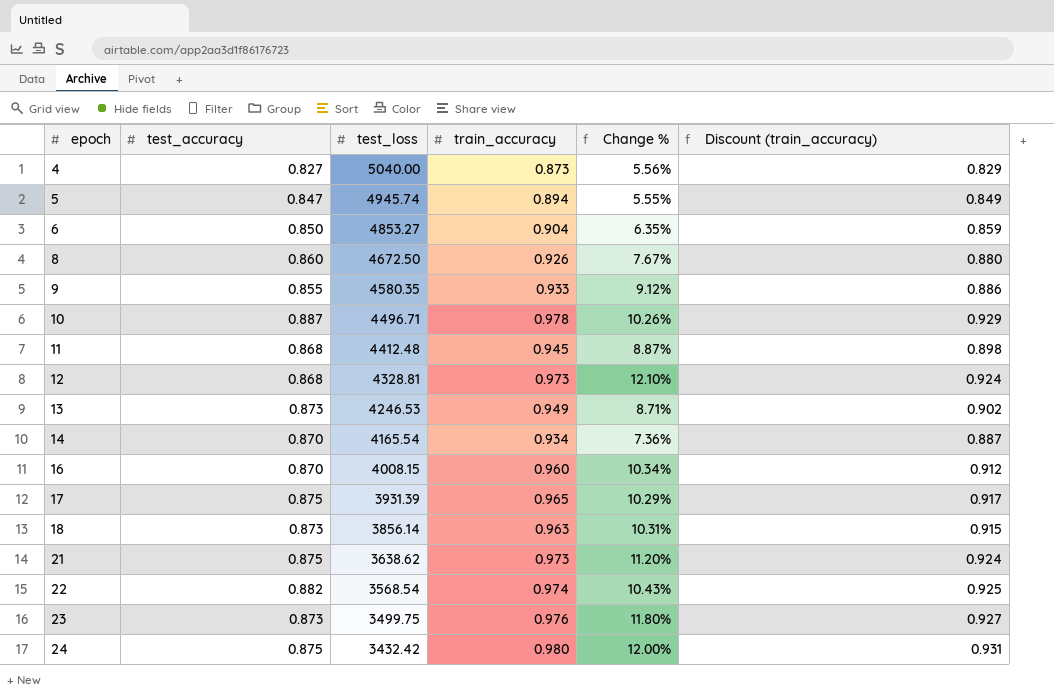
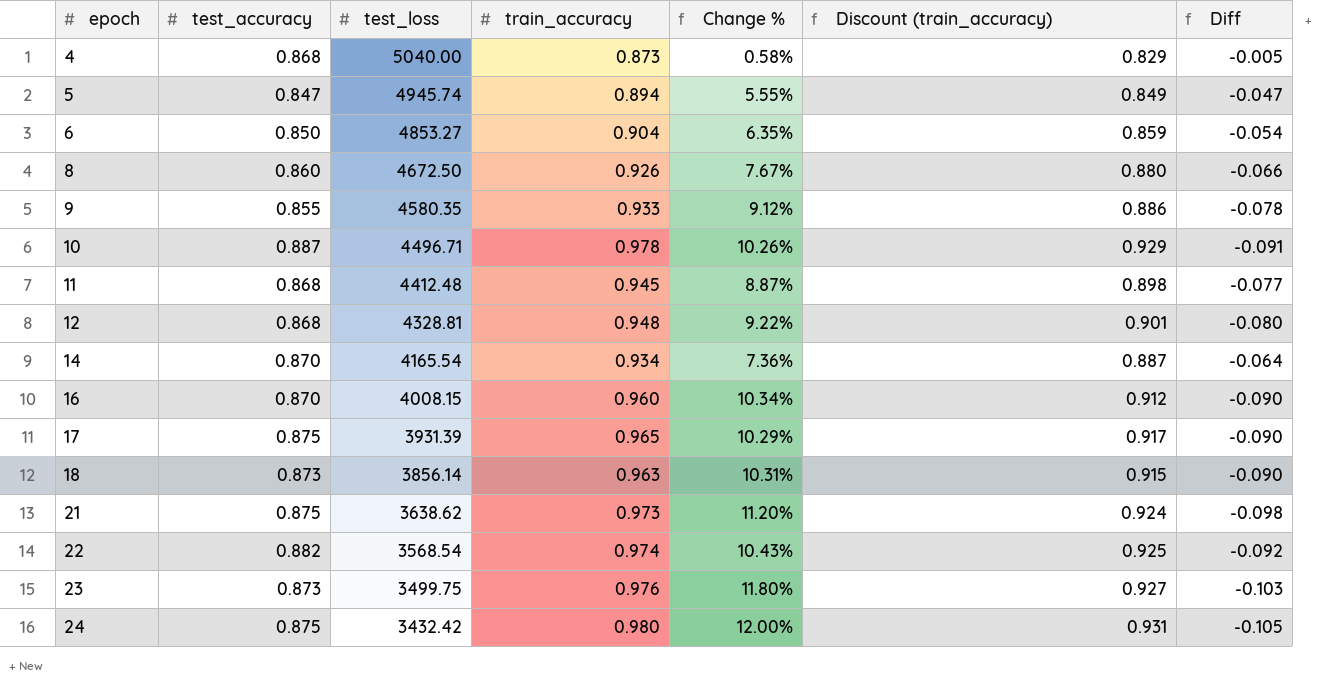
column Diff | formula: none -> [test_accuracy] - [train_accuracy]
row 13: 0.873 | 4246.53 | 0.949 | 8.71% | 0.902 -> none
4 | test_accuracy: 0.827 -> 0.868
4 | Change %: 5.56% -> 0.58%
12 | train_accuracy: 0.973 -> 0.948
12 | Change %: 12.10% -> 9.22%
12 | Discount (train_accuracy): 0.924 -> 0.901

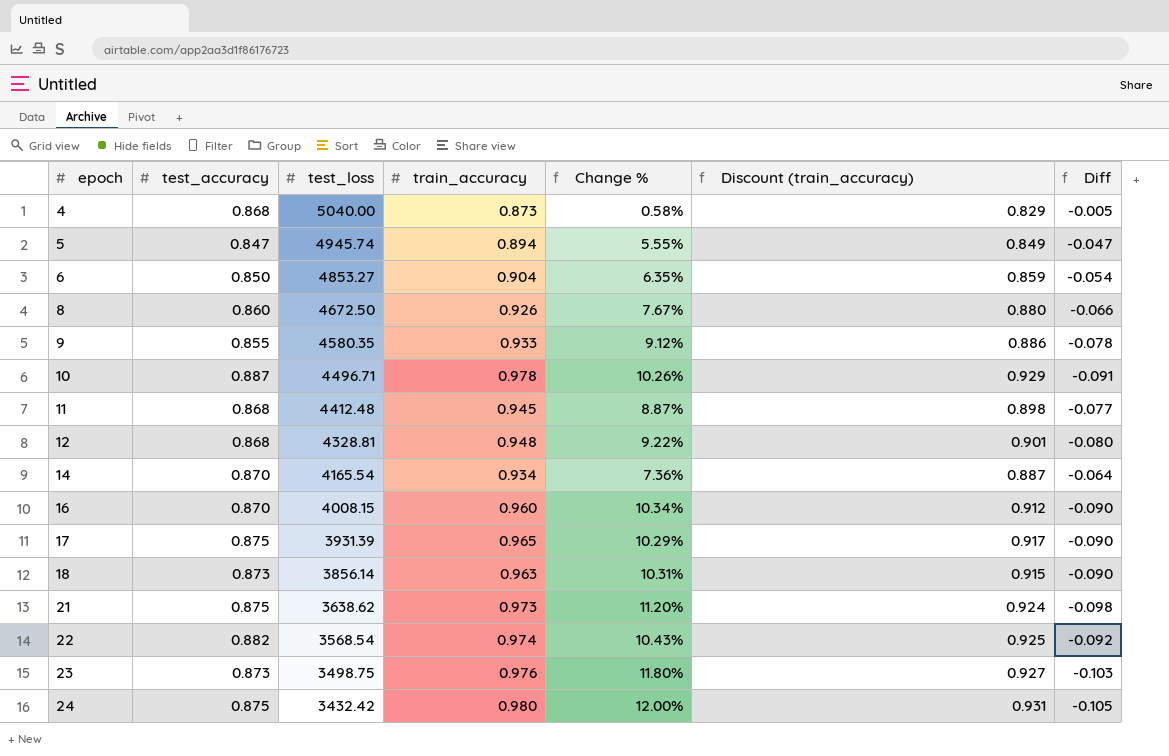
23 | test_loss: 3499.75 -> 3498.75

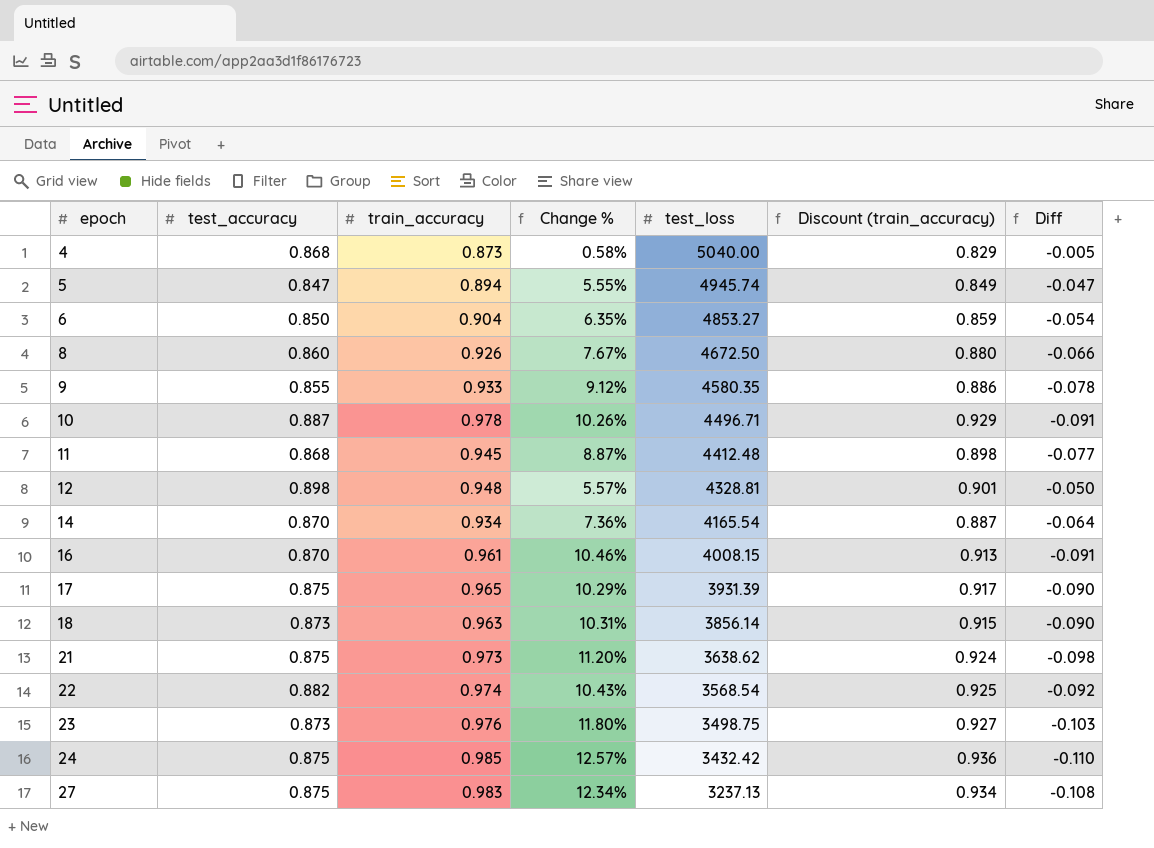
column test_loss | position: 3 -> 5
12 | test_accuracy: 0.868 -> 0.898
12 | Change %: 9.22% -> 5.57%
12 | Diff: -0.080 -> -0.050
16 | train_accuracy: 0.960 -> 0.961
16 | Change %: 10.34% -> 10.46%
16 | Discount (train_accuracy): 0.912 -> 0.913
16 | Diff: -0.090 -> -0.091
24 | train_accuracy: 0.980 -> 0.985
24 | Change %: 12.00% -> 12.57%
24 | Discount (train_accuracy): 0.931 -> 0.936
24 | Diff: -0.105 -> -0.110
row 27: none -> 0.875 | 0.983 | 12.34% | 3237.13 | 0.934 | -0.108

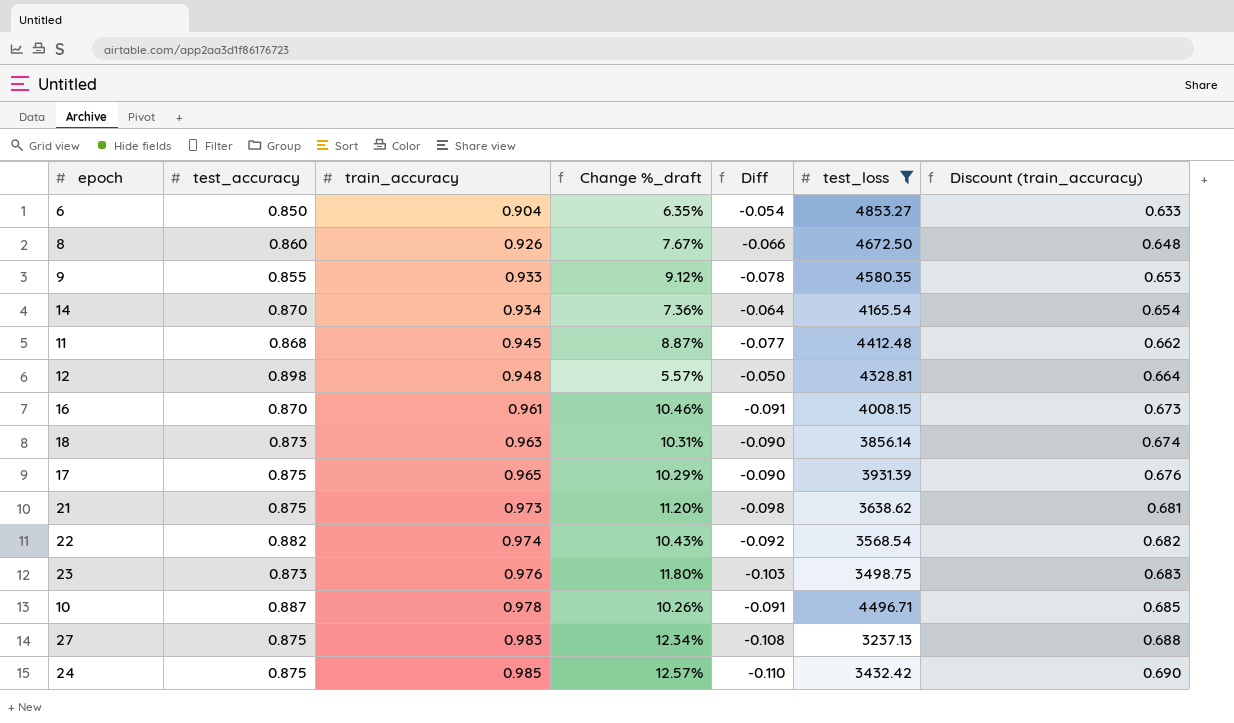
filter: none -> test_loss <= 4853.27
row order: epoch ascending -> train_accuracy ascending
column name: Change % -> Change %_draft
column Diff | position: 7 -> 5
column Discount (train_accuracy) | formula: [train_accuracy] * 0.95 -> [train_accuracy] * 0.7

